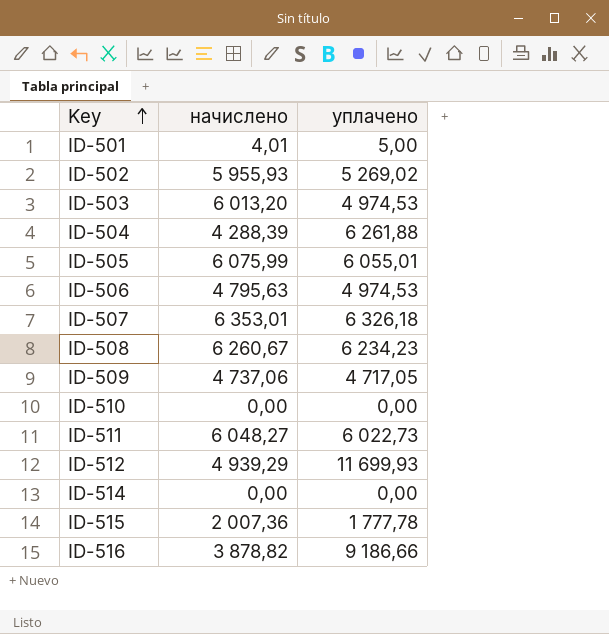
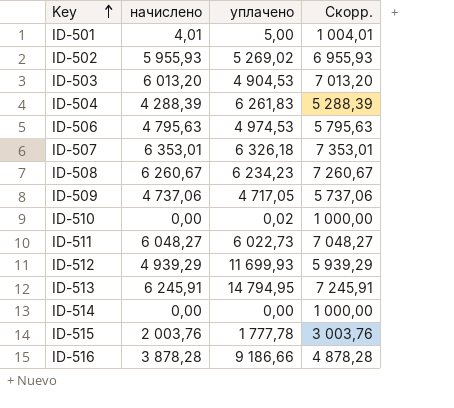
column Скорр. | formula: none -> [начислено] + 1000
row ID-505: 6 075,99 | 6 055,01 -> none
ID-503 | уплачено: 4 974,53 -> 4 904,53
ID-504 | уплачено: 6 261,88 -> 6 261,83
ID-510 | уплачено: 0,00 -> 0,02
row ID-513: none -> 6 245,91 | 14 794,95 | 7 245,91
ID-515 | начислено: 2 007,36 -> 2 003,76
ID-516 | начислено: 3 878,82 -> 3 878,28

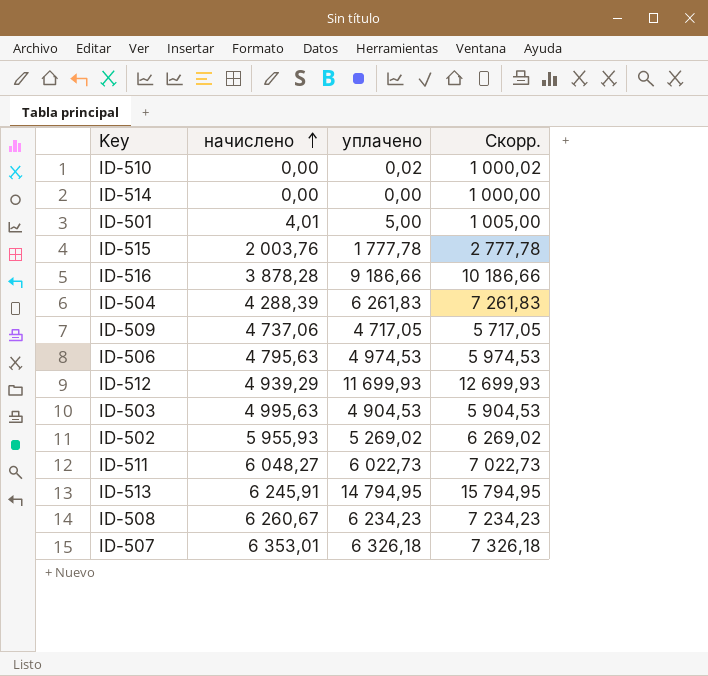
row order: Key ascending -> начислено ascending
column Скорр. | formula: [начислено] + 1000 -> [уплачено] + 1000
ID-503 | начислено: 6 013,20 -> 4 995,63

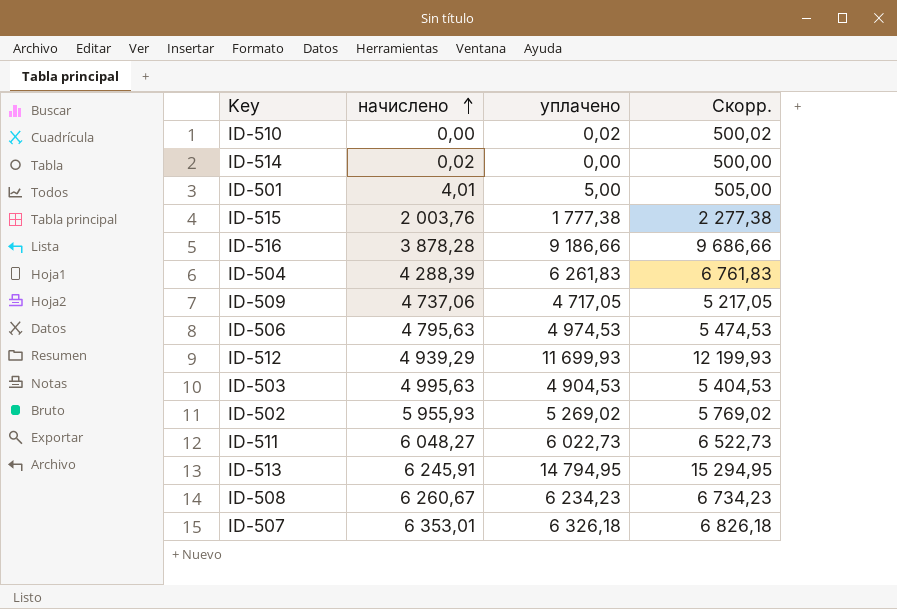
column Скорр. | formula: [уплачено] + 1000 -> [уплачено] + 500
ID-514 | начислено: 0,00 -> 0,02
ID-515 | уплачено: 1 777,78 -> 1 777,38

